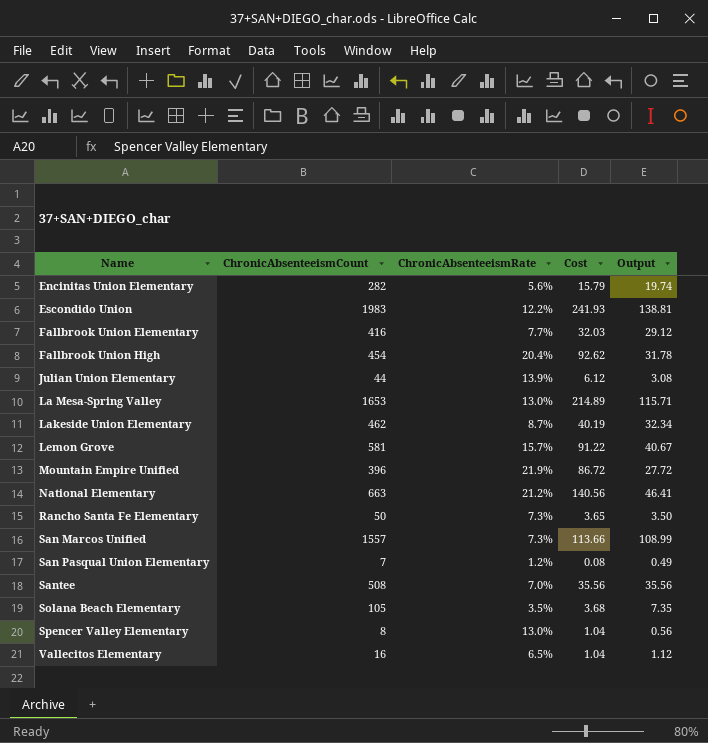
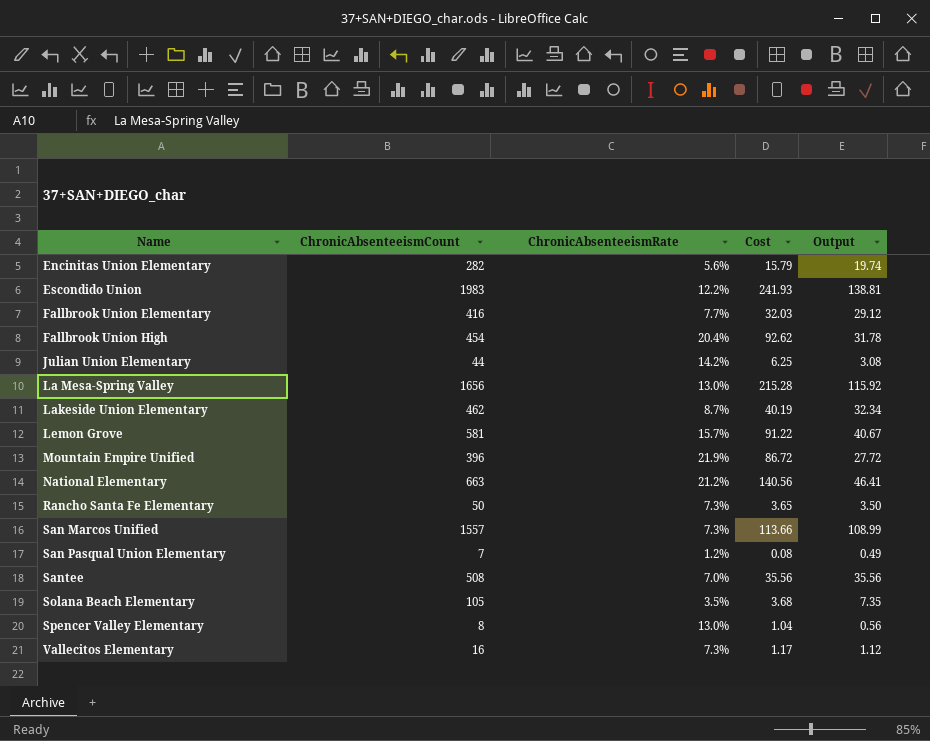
Julian Union Elementary | ChronicAbsenteeismRate: 13.9% -> 14.2%
Julian Union Elementary | Cost: 6.12 -> 6.25
La Mesa-Spring Valley | ChronicAbsenteeismCount: 1653 -> 1656
La Mesa-Spring Valley | Cost: 214.89 -> 215.28
La Mesa-Spring Valley | Output: 115.71 -> 115.92
Vallecitos Elementary | ChronicAbsenteeismRate: 6.5% -> 7.3%
Vallecitos Elementary | Cost: 1.04 -> 1.17

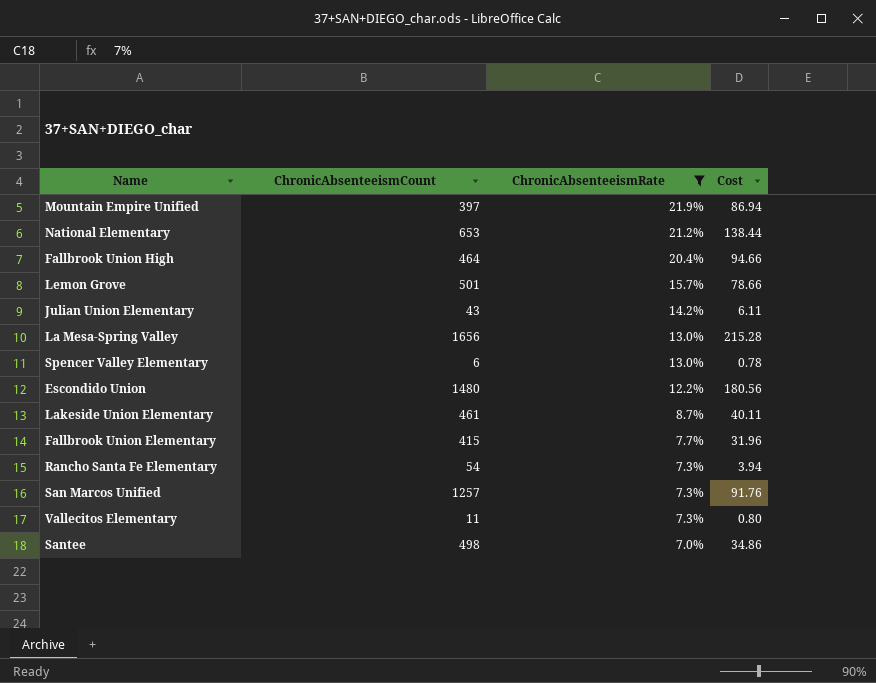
filter: none -> ChronicAbsenteeismRate >= 7.0%
row order: Name ascending -> ChronicAbsenteeismRate descending
column Output | formula: [ChronicAbsenteeismCount] * 0.07 -> none
Mountain Empire Unified | ChronicAbsenteeismCount: 396 -> 397
Mountain Empire Unified | Cost: 86.72 -> 86.94
National Elementary | ChronicAbsenteeismCount: 663 -> 653
National Elementary | Cost: 140.56 -> 138.44
Fallbrook Union High | ChronicAbsenteeismCount: 454 -> 464
Fallbrook Union High | Cost: 92.62 -> 94.66
Lemon Grove | ChronicAbsenteeismCount: 581 -> 501
Lemon Grove | Cost: 91.22 -> 78.66
Julian Union Elementary | ChronicAbsenteeismCount: 44 -> 43
Julian Union Elementary | Cost: 6.25 -> 6.11
Spencer Valley Elementary | ChronicAbsenteeismCount: 8 -> 6
Spencer Valley Elementary | Cost: 1.04 -> 0.78
Escondido Union | ChronicAbsenteeismCount: 1983 -> 1480
Escondido Union | Cost: 241.93 -> 180.56
Lakeside Union Elementary | ChronicAbsenteeismCount: 462 -> 461
Lakeside Union Elementary | Cost: 40.19 -> 40.11
Fallbrook Union Elementary | ChronicAbsenteeismCount: 416 -> 415
Fallbrook Union Elementary | Cost: 32.03 -> 31.96
Rancho Santa Fe Elementary | ChronicAbsenteeismCount: 50 -> 54
Rancho Santa Fe Elementary | Cost: 3.65 -> 3.94
San Marcos Unified | ChronicAbsenteeismCount: 1557 -> 1257
San Marcos Unified | Cost: 113.66 -> 91.76
Vallecitos Elementary | ChronicAbsenteeismCount: 16 -> 11
Vallecitos Elementary | Cost: 1.17 -> 0.80
Santee | ChronicAbsenteeismCount: 508 -> 498
Santee | Cost: 35.56 -> 34.86

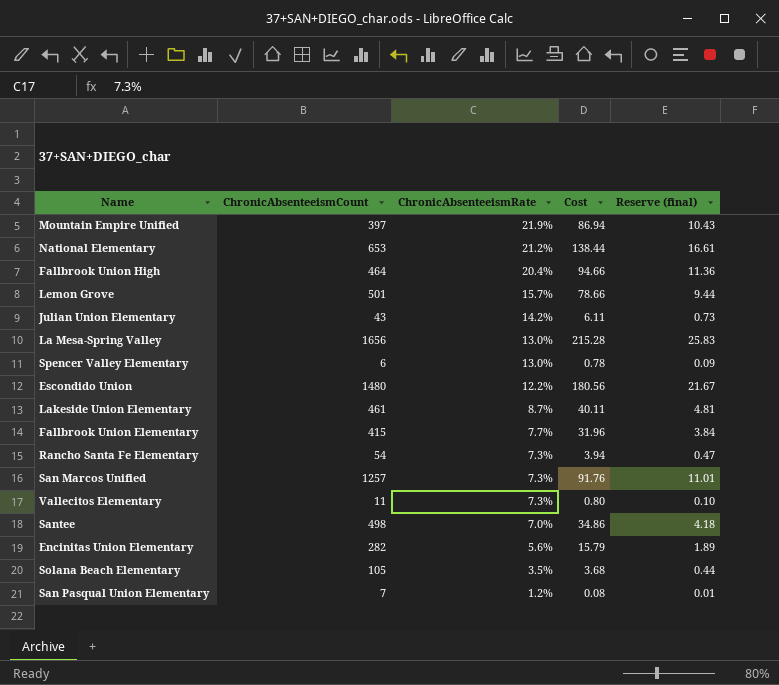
filter: ChronicAbsenteeismRate >= 7.0% -> none
column Reserve (final) | formula: none -> [Cost] * 0.12

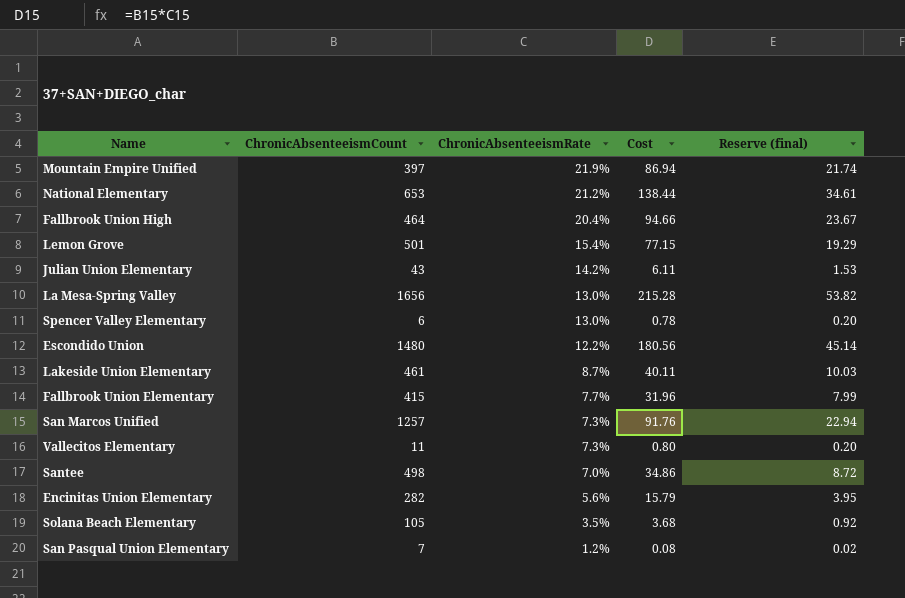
column Reserve (final) | formula: [Cost] * 0.12 -> [Cost] * 0.25
row Rancho Santa Fe Elementary: 54 | 7.3% | 3.94 | 0.47 -> none
Lemon Grove | ChronicAbsenteeismRate: 15.7% -> 15.4%
Lemon Grove | Cost: 78.66 -> 77.15

